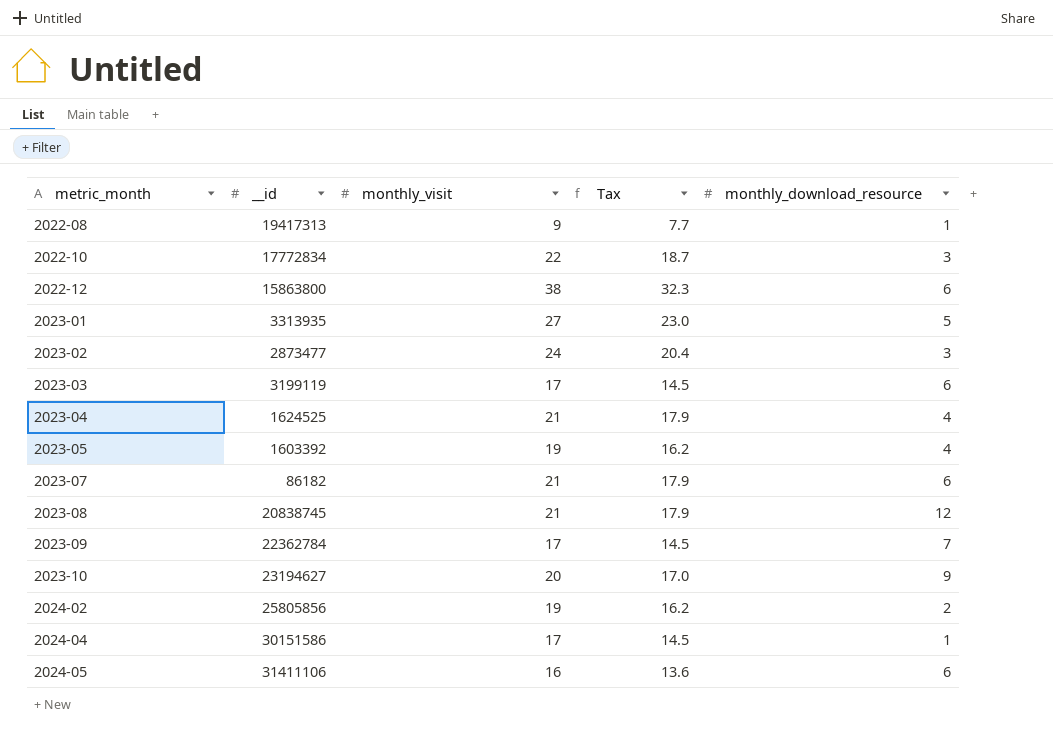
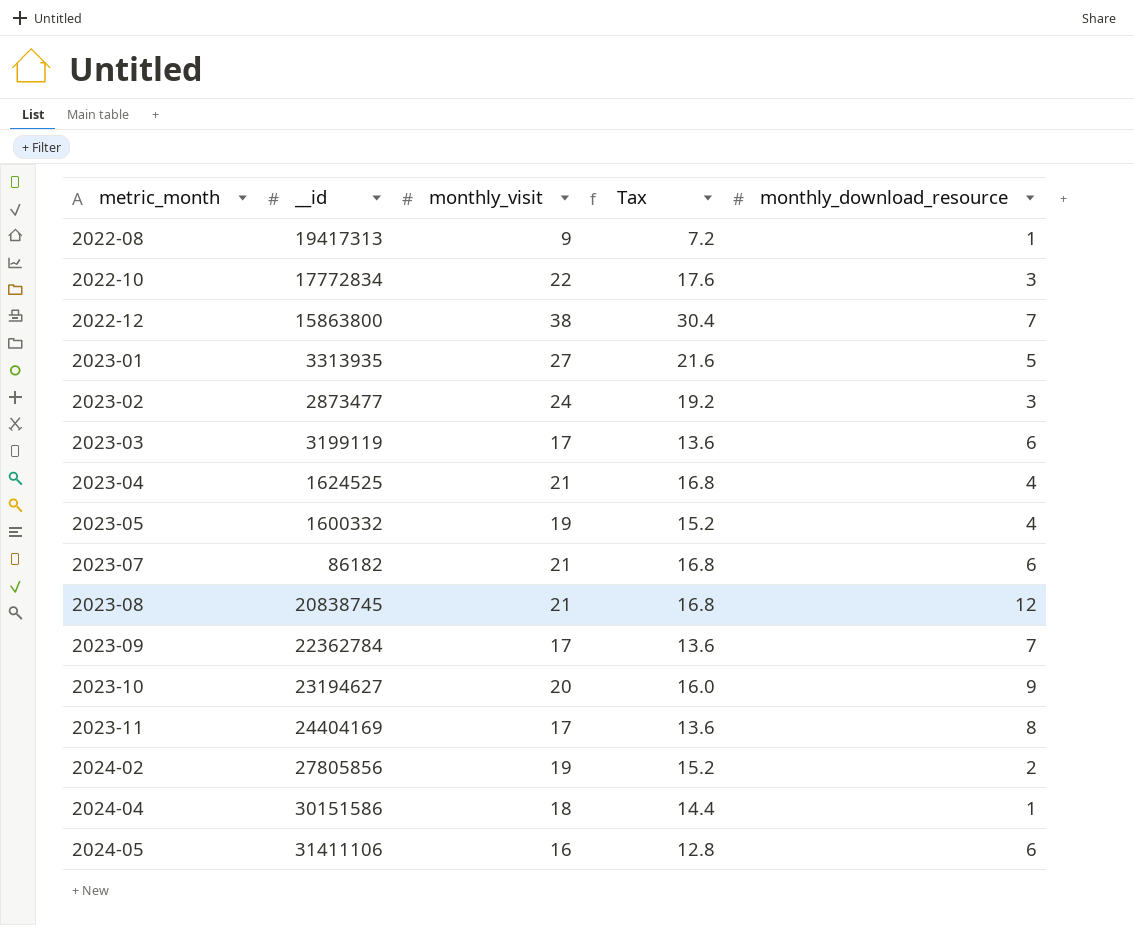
column Tax | formula: [monthly_visit] * 0.85 -> [monthly_visit] * 0.8
2022-12 | monthly_download_resource: 6 -> 7
2023-05 | __id: 1603392 -> 1600332
row 2023-11: none -> 24404169 | 17 | 13.6 | 8
2024-02 | __id: 25805856 -> 27805856
2024-04 | monthly_visit: 17 -> 18

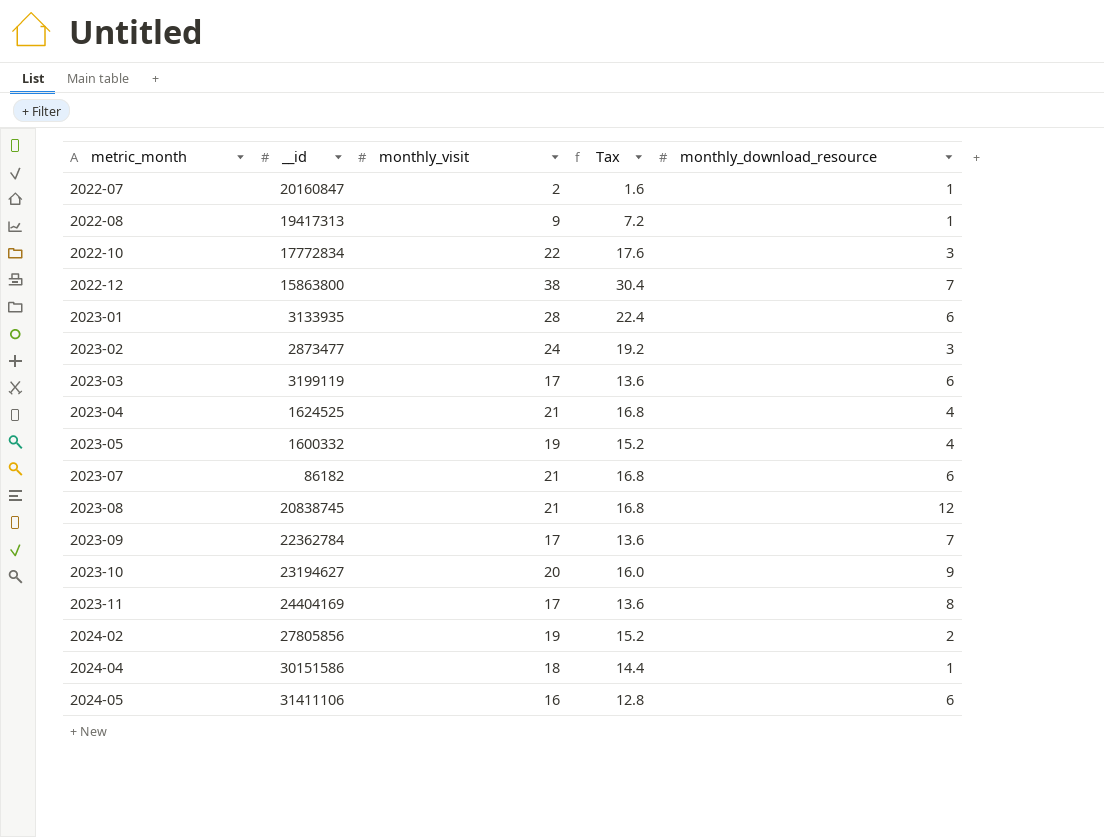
row 2022-07: none -> 20160847 | 2 | 1.6 | 1
2023-01 | __id: 3313935 -> 3133935
2023-01 | monthly_visit: 27 -> 28
2023-01 | Tax: 21.6 -> 22.4
2023-01 | monthly_download_resource: 5 -> 6

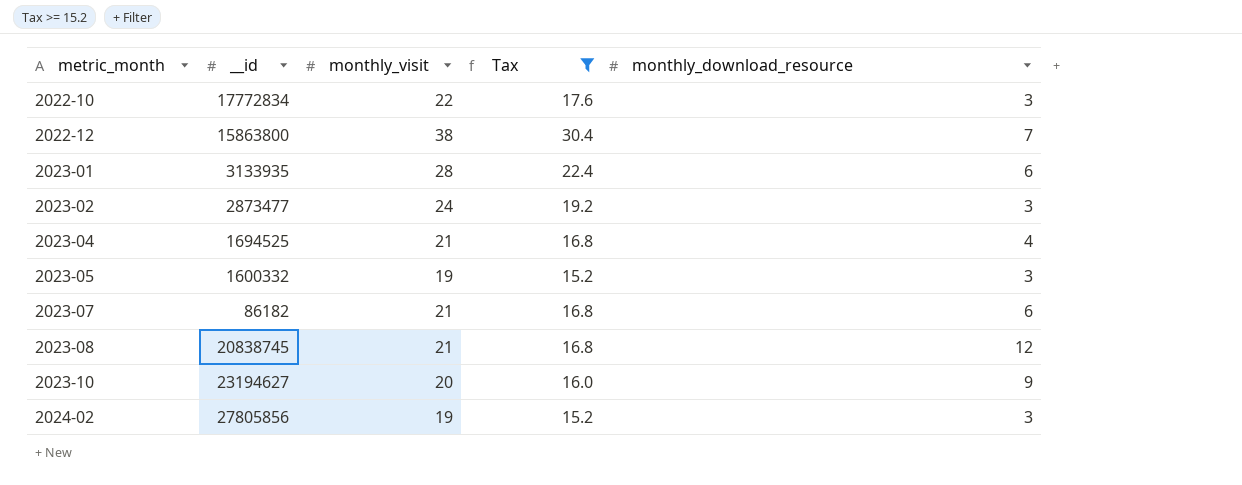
filter: none -> Tax >= 15.2
2023-04 | __id: 1624525 -> 1694525
2023-05 | monthly_download_resource: 4 -> 3
2024-02 | monthly_download_resource: 2 -> 3

